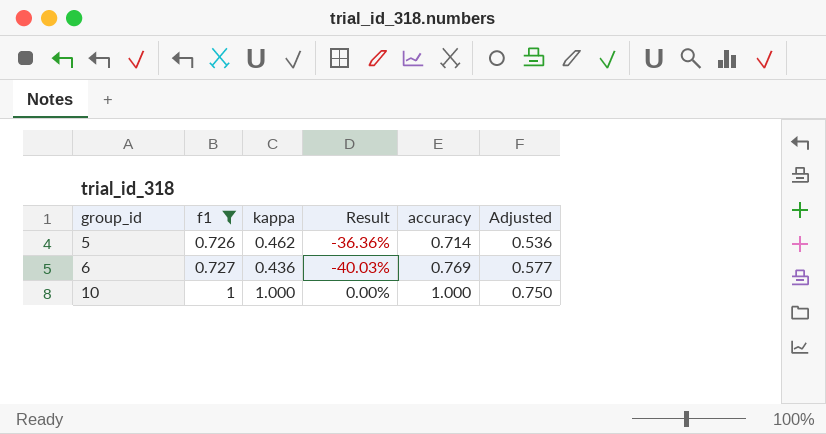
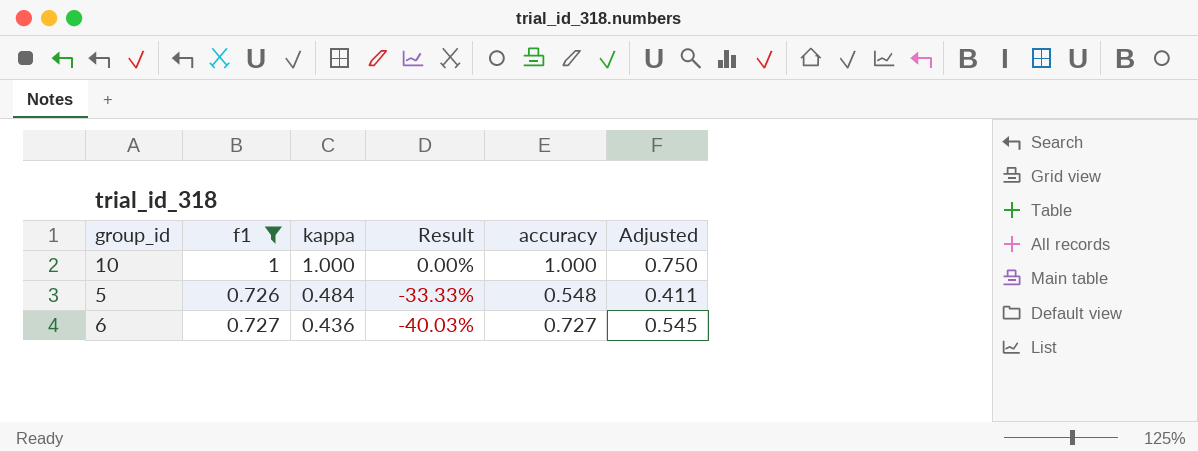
row order: group_id ascending -> kappa descending
5 | kappa: 0.462 -> 0.484
5 | Result: -36.36% -> -33.33%
5 | accuracy: 0.714 -> 0.548
5 | Adjusted: 0.536 -> 0.411
6 | accuracy: 0.769 -> 0.727
6 | Adjusted: 0.577 -> 0.545

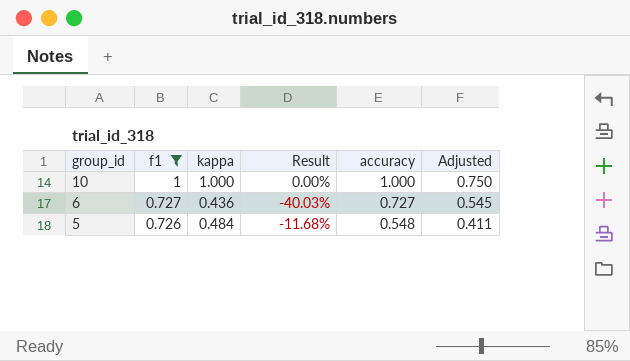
row order: kappa descending -> group_id descending
column Result | formula: ([kappa] - [f1]) / [f1] -> ([kappa] - [accuracy]) / [accuracy]

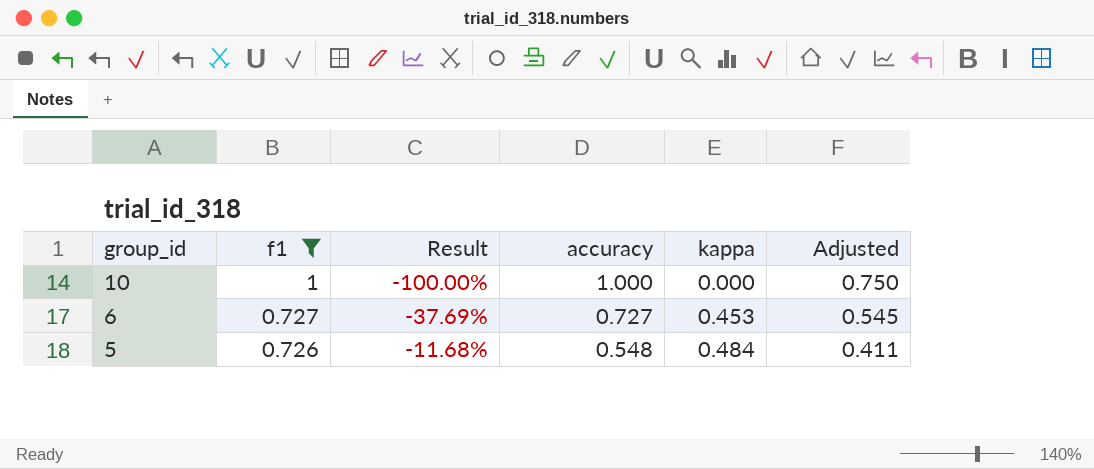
column kappa | position: 3 -> 5
10 | Result: 0.00% -> -100.00%
10 | kappa: 1.000 -> 0.000
6 | Result: -40.03% -> -37.69%
6 | kappa: 0.436 -> 0.453

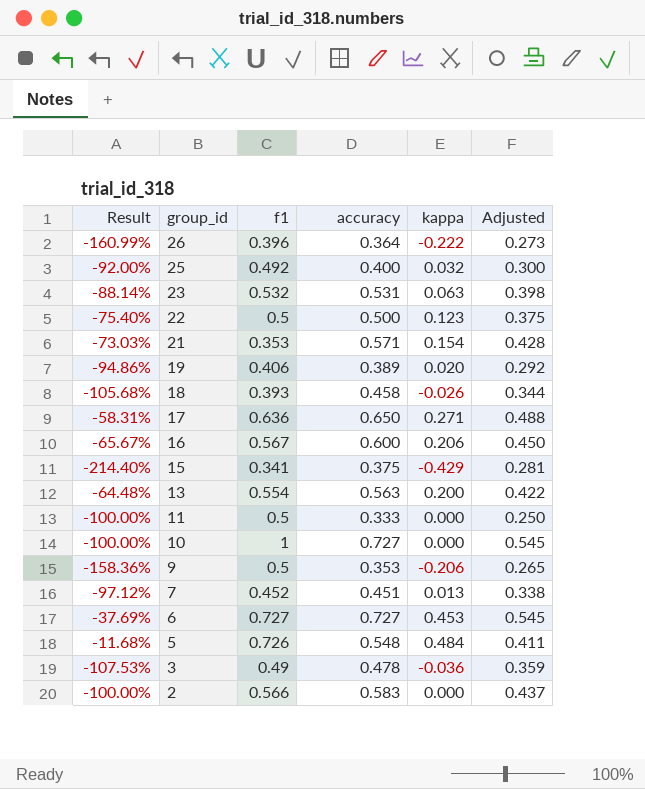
filter: f1 >= 0.726 -> none
column Result | position: 3 -> 1
10 | accuracy: 1.000 -> 0.727
10 | Adjusted: 0.750 -> 0.545

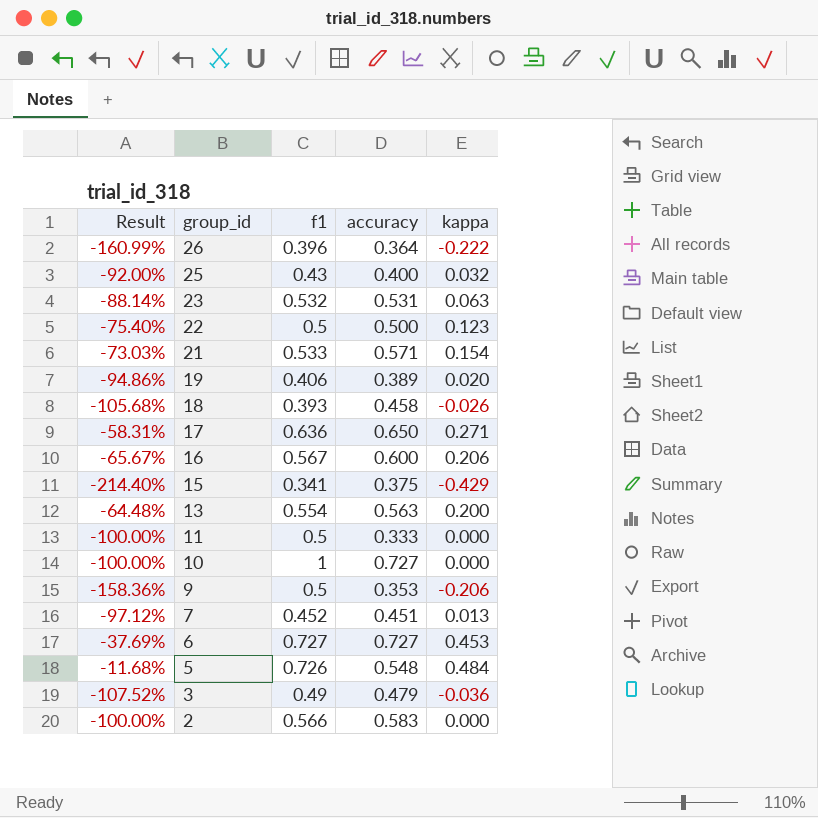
column Adjusted | formula: [accuracy] * 0.75 -> none
25 | f1: 0.492 -> 0.43
21 | f1: 0.353 -> 0.533
3 | Result: -107.53% -> -107.52%
3 | accuracy: 0.478 -> 0.479

